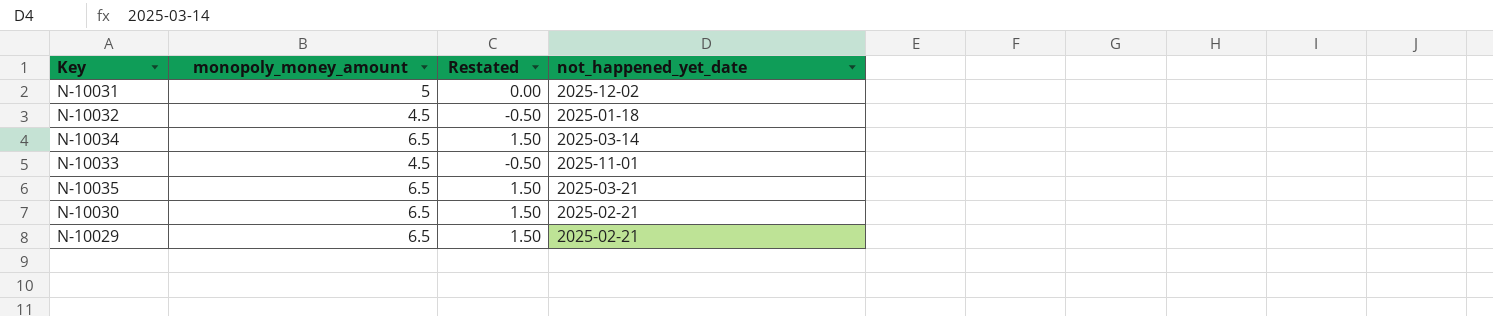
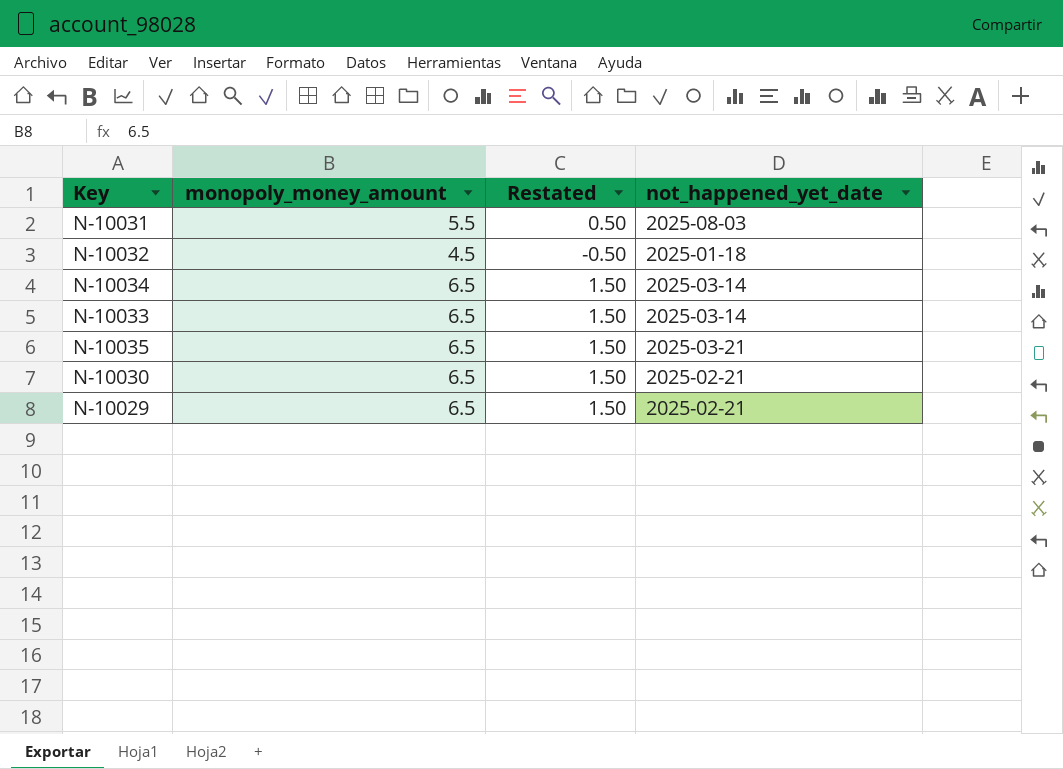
N-10031 | monopoly_money_amount: 5 -> 5.5
N-10031 | Restated: 0.00 -> 0.50
N-10031 | not_happened_yet_date: 2025-12-02 -> 2025-08-03
N-10033 | monopoly_money_amount: 4.5 -> 6.5
N-10033 | Restated: -0.50 -> 1.50
N-10033 | not_happened_yet_date: 2025-11-01 -> 2025-03-14

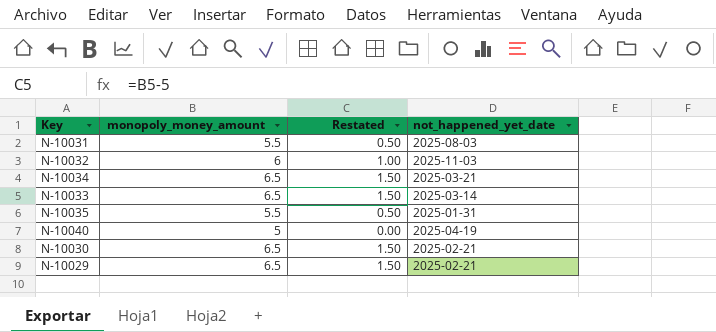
N-10032 | monopoly_money_amount: 4.5 -> 6
N-10032 | Restated: -0.50 -> 1.00
N-10032 | not_happened_yet_date: 2025-01-18 -> 2025-11-03
N-10034 | not_happened_yet_date: 2025-03-14 -> 2025-03-21
N-10035 | monopoly_money_amount: 6.5 -> 5.5
N-10035 | Restated: 1.50 -> 0.50
N-10035 | not_happened_yet_date: 2025-03-21 -> 2025-01-31
row N-10040: none -> 5 | 0.00 | 2025-04-19

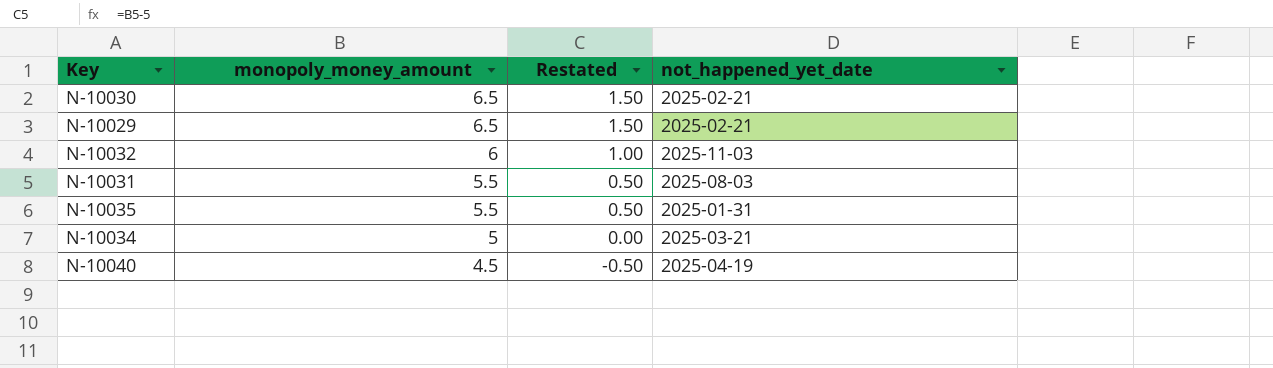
row order: none -> monopoly_money_amount descending
row N-10033: 6.5 | 1.50 | 2025-03-14 -> none
N-10034 | monopoly_money_amount: 6.5 -> 5
N-10034 | Restated: 1.50 -> 0.00
N-10040 | monopoly_money_amount: 5 -> 4.5
N-10040 | Restated: 0.00 -> -0.50

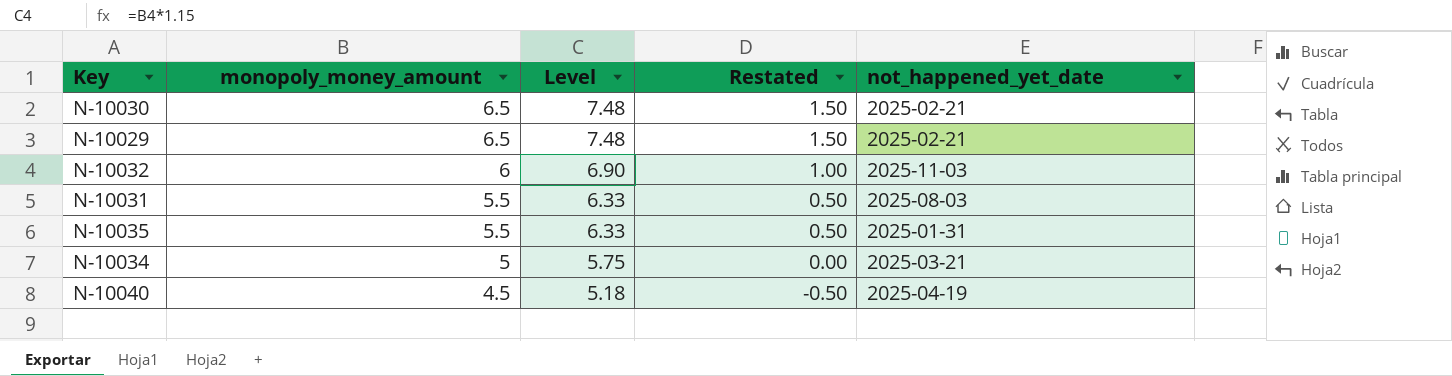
column Level | formula: none -> [monopoly_money_amount] * 1.15

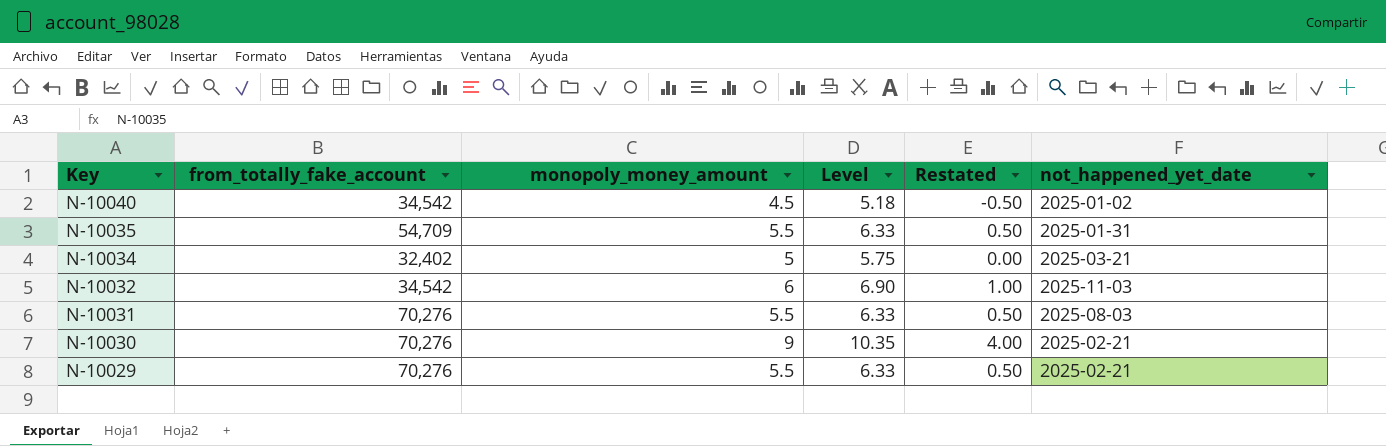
row order: monopoly_money_amount descending -> Key descending
column from_totally_fake_account | position: none -> 2
N-10040 | not_happened_yet_date: 2025-04-19 -> 2025-01-02
N-10030 | monopoly_money_amount: 6.5 -> 9
N-10030 | Level: 7.48 -> 10.35
N-10030 | Restated: 1.50 -> 4.00
N-10029 | monopoly_money_amount: 6.5 -> 5.5
N-10029 | Level: 7.48 -> 6.33
N-10029 | Restated: 1.50 -> 0.50

